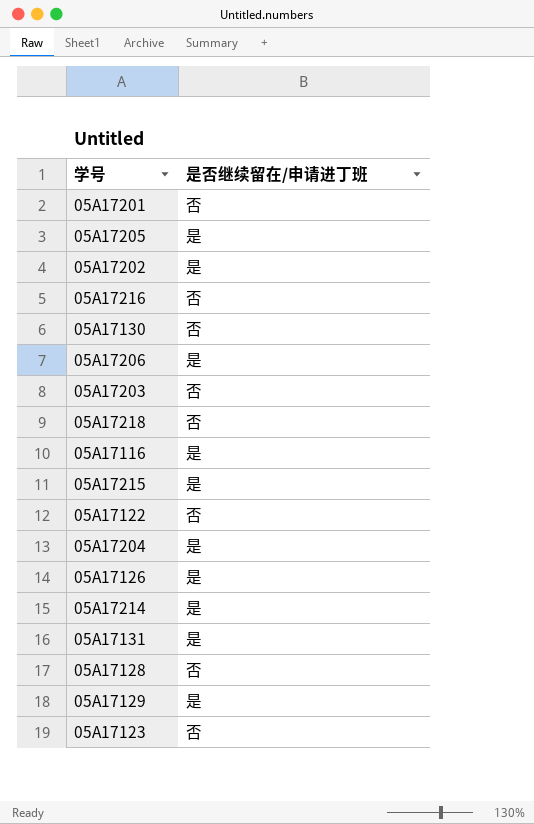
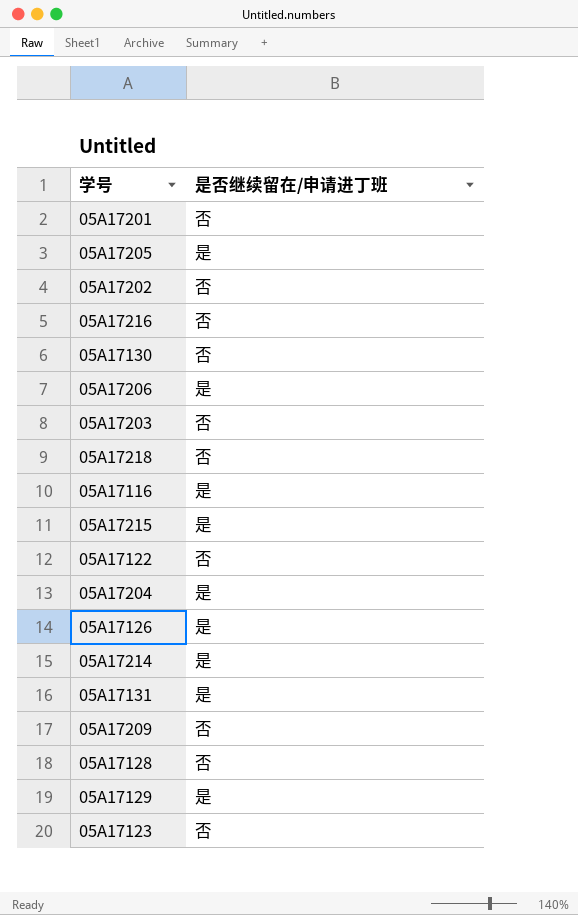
05A17202 | 是否继续留在/申请进丁班: 是 -> 否
row 05A17209: none -> 否

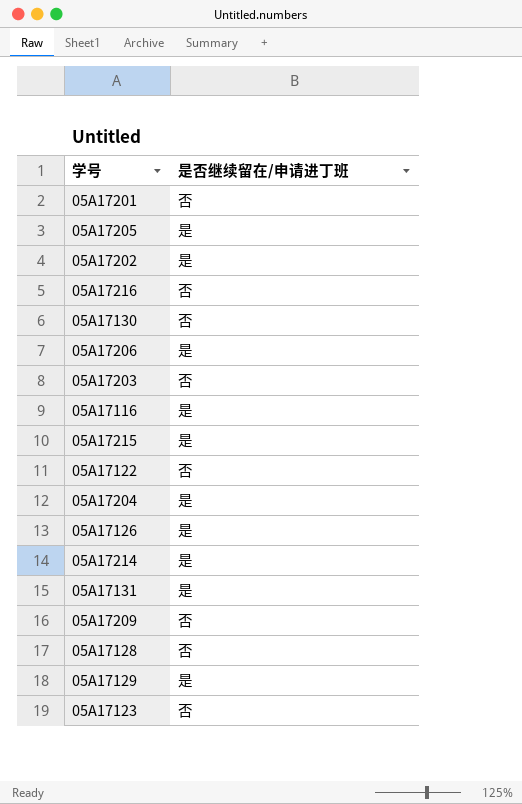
row 05A17218: 否 -> none
05A17202 | 是否继续留在/申请进丁班: 否 -> 是

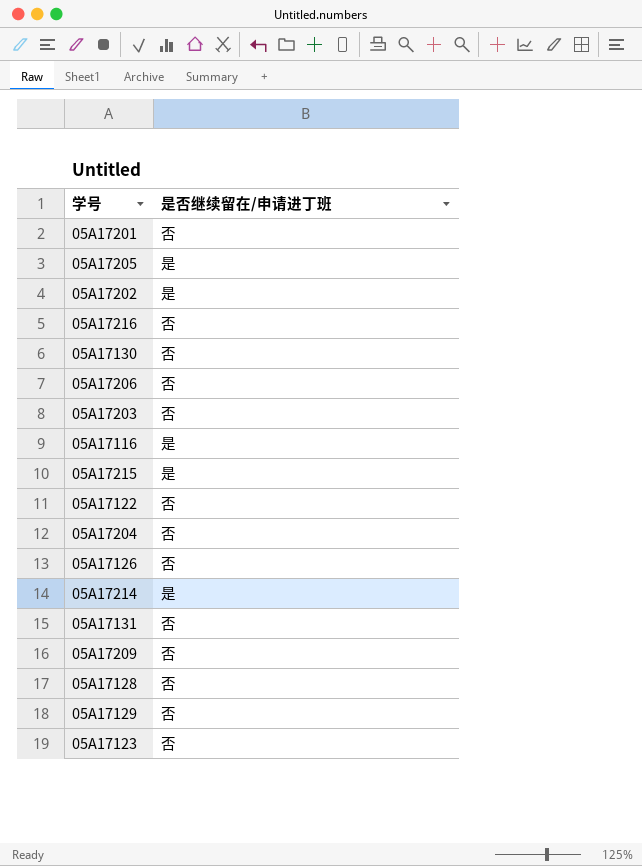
05A17206 | 是否继续留在/申请进丁班: 是 -> 否
05A17204 | 是否继续留在/申请进丁班: 是 -> 否
05A17126 | 是否继续留在/申请进丁班: 是 -> 否
05A17131 | 是否继续留在/申请进丁班: 是 -> 否
05A17129 | 是否继续留在/申请进丁班: 是 -> 否

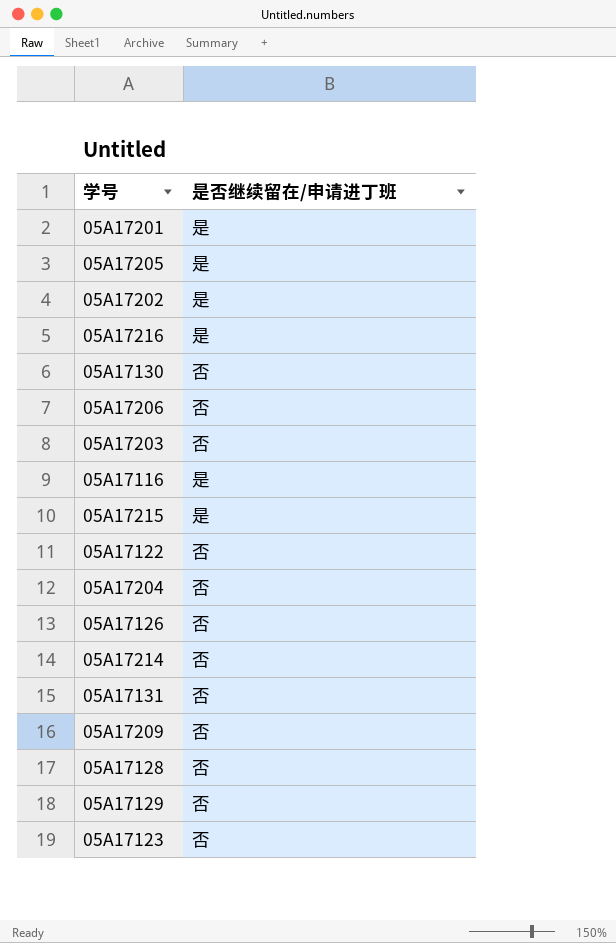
05A17201 | 是否继续留在/申请进丁班: 否 -> 是
05A17216 | 是否继续留在/申请进丁班: 否 -> 是
05A17214 | 是否继续留在/申请进丁班: 是 -> 否

